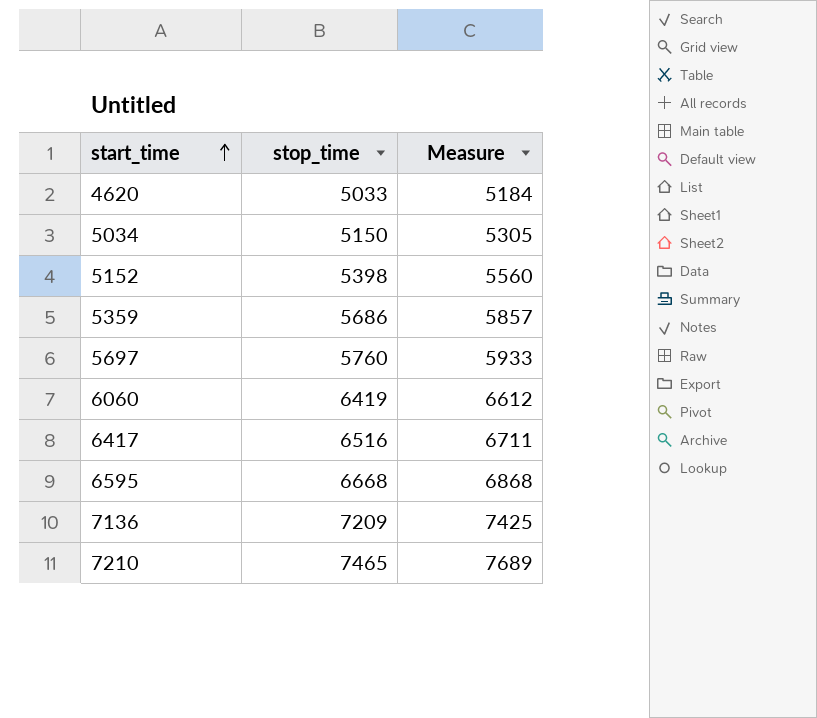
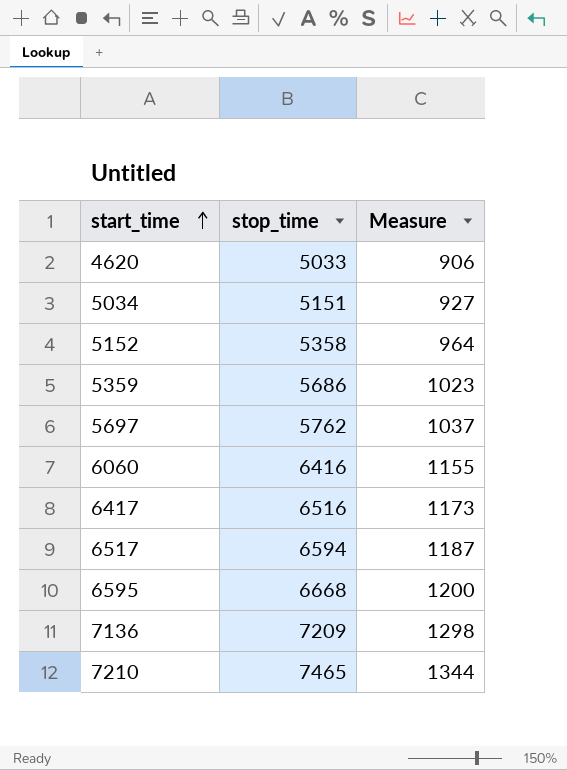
column Measure | formula: [stop_time] * 1.03 -> [stop_time] * 0.18
5034 | stop_time: 5150 -> 5151
5152 | stop_time: 5398 -> 5358
5697 | stop_time: 5760 -> 5762
6060 | stop_time: 6419 -> 6416
row 6517: none -> 6594 | 1187

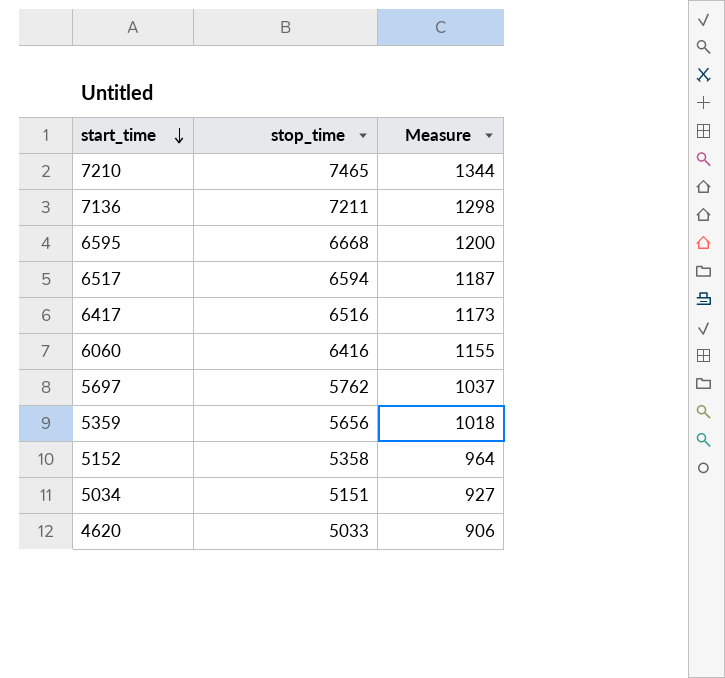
row order: start_time ascending -> start_time descending
7136 | stop_time: 7209 -> 7211
5359 | stop_time: 5686 -> 5656
5359 | Measure: 1023 -> 1018

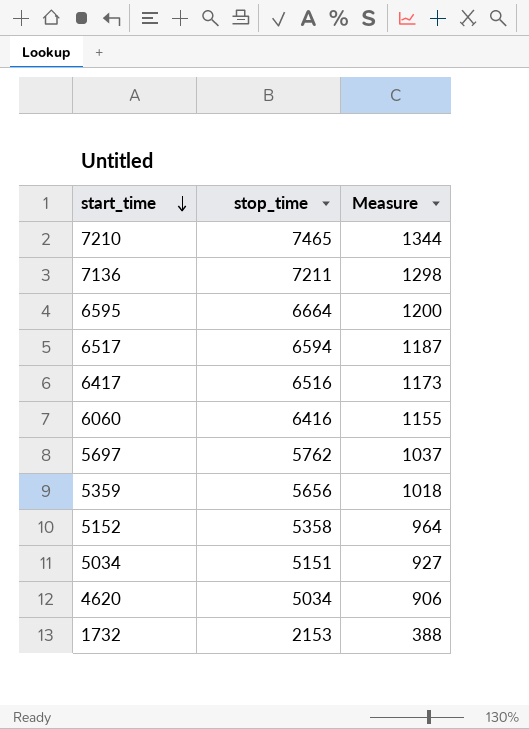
6595 | stop_time: 6668 -> 6664
4620 | stop_time: 5033 -> 5034
row 1732: none -> 2153 | 388

